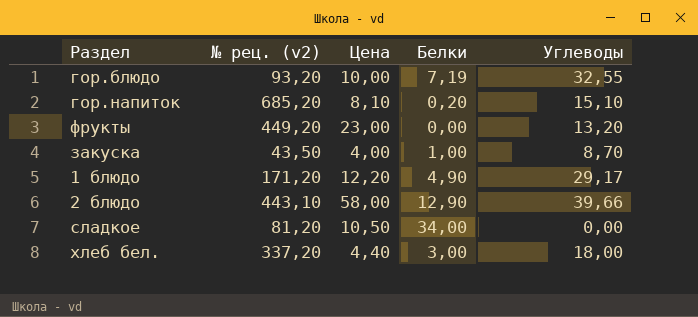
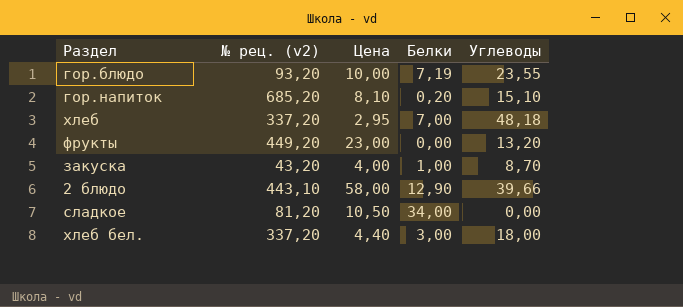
row 1 блюдо: 171,20 | 12,20 | 4,90 | 29,17 -> none
гор.блюдо | Углеводы: 32,55 -> 23,55
row хлеб: none -> 337,20 | 2,95 | 7,00 | 48,18
закуска | № рец. (v2): 43,50 -> 43,20

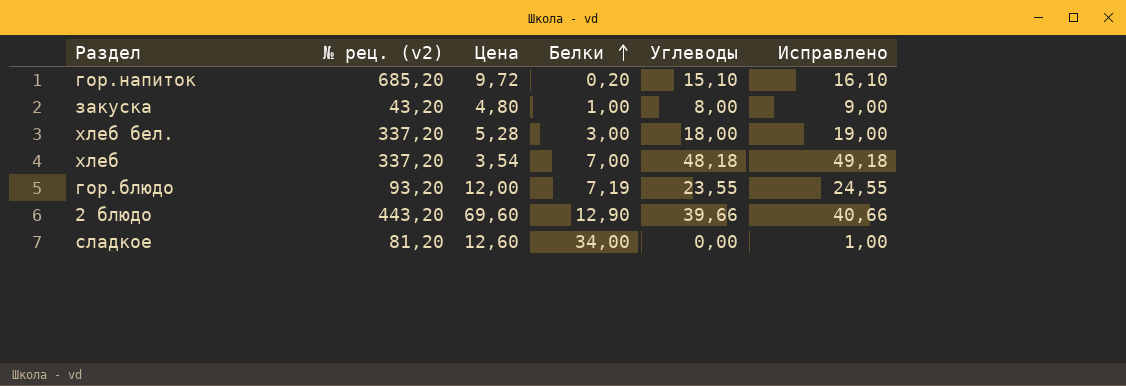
row order: none -> Белки ascending
column Исправлено | formula: none -> [Углеводы] + 1
row фрукты: 449,20 | 23,00 | 0,00 | 13,20 -> none
гор.напиток | Цена: 8,10 -> 9,72
закуска | Цена: 4,00 -> 4,80
закуска | Углеводы: 8,70 -> 8,00
хлеб бел. | Цена: 4,40 -> 5,28
хлеб | Цена: 2,95 -> 3,54
гор.блюдо | Цена: 10,00 -> 12,00
2 блюдо | № рец. (v2): 443,10 -> 443,20
2 блюдо | Цена: 58,00 -> 69,60
сладкое | Цена: 10,50 -> 12,60

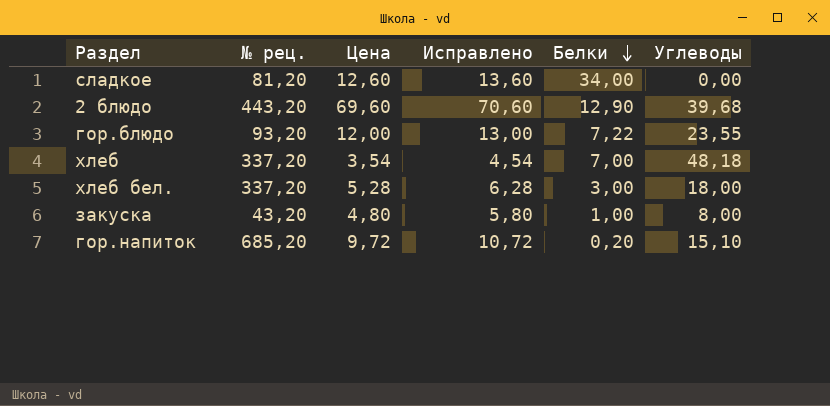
row order: Белки ascending -> Белки descending
column name: № рец. (v2) -> № рец.
column Исправлено | formula: [Углеводы] + 1 -> [Цена] + 1
column Исправлено | position: 6 -> 4
2 блюдо | Углеводы: 39,66 -> 39,68
гор.блюдо | Белки: 7,19 -> 7,22

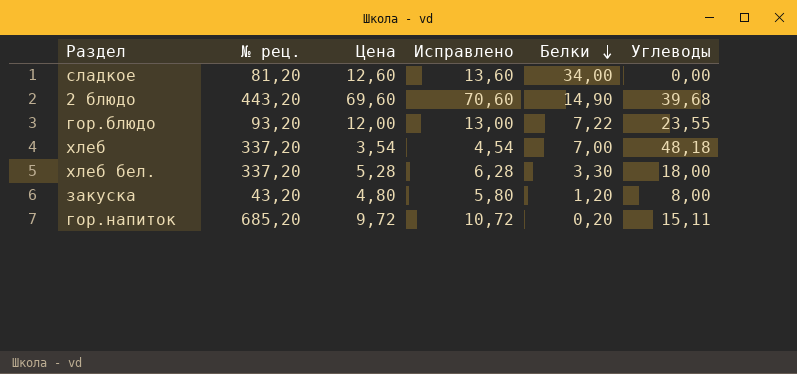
2 блюдо | Белки: 12,90 -> 14,90
хлеб бел. | Белки: 3,00 -> 3,30
закуска | Белки: 1,00 -> 1,20
гор.напиток | Углеводы: 15,10 -> 15,11

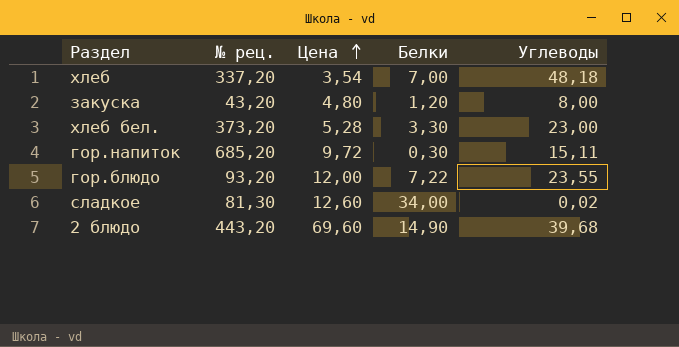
row order: Белки descending -> Цена ascending
column Исправлено | formula: [Цена] + 1 -> none
хлеб бел. | № рец.: 337,20 -> 373,20
хлеб бел. | Углеводы: 18,00 -> 23,00
гор.напиток | Белки: 0,20 -> 0,30
сладкое | № рец.: 81,20 -> 81,30
сладкое | Углеводы: 0,00 -> 0,02

